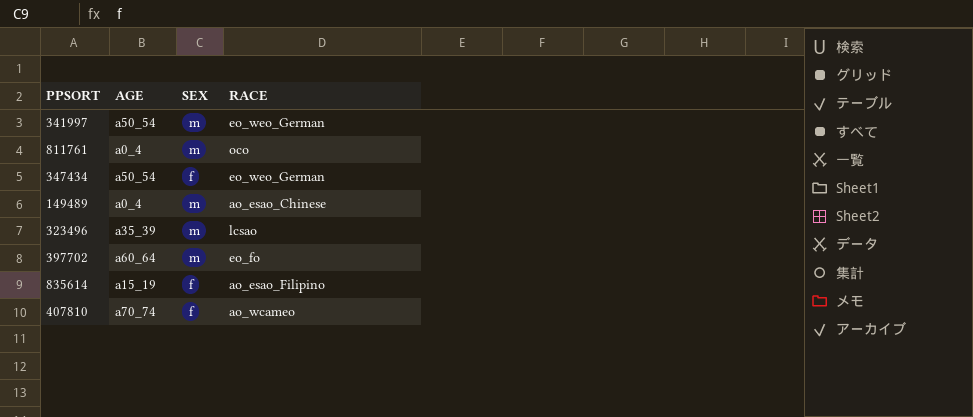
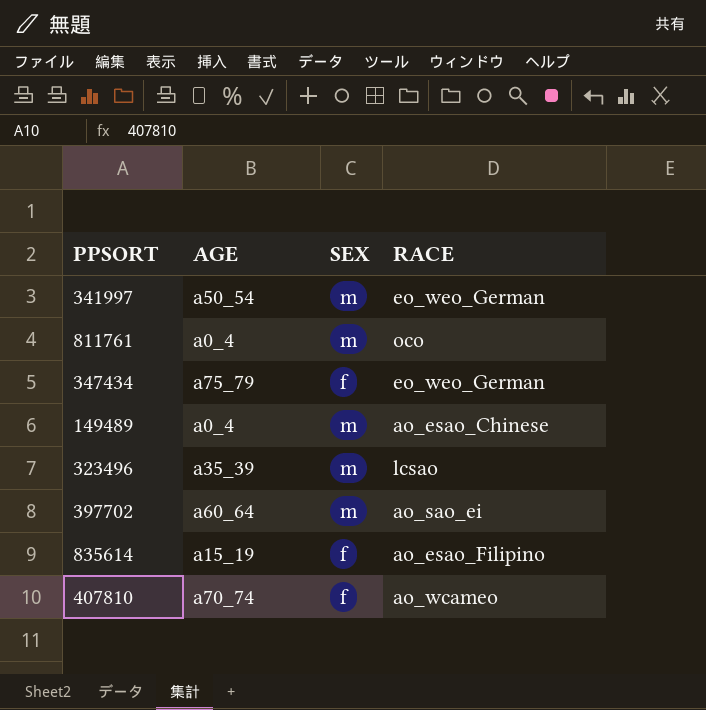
347434 | AGE: a50_54 -> a75_79
397702 | RACE: eo_fo -> ao_sao_ei

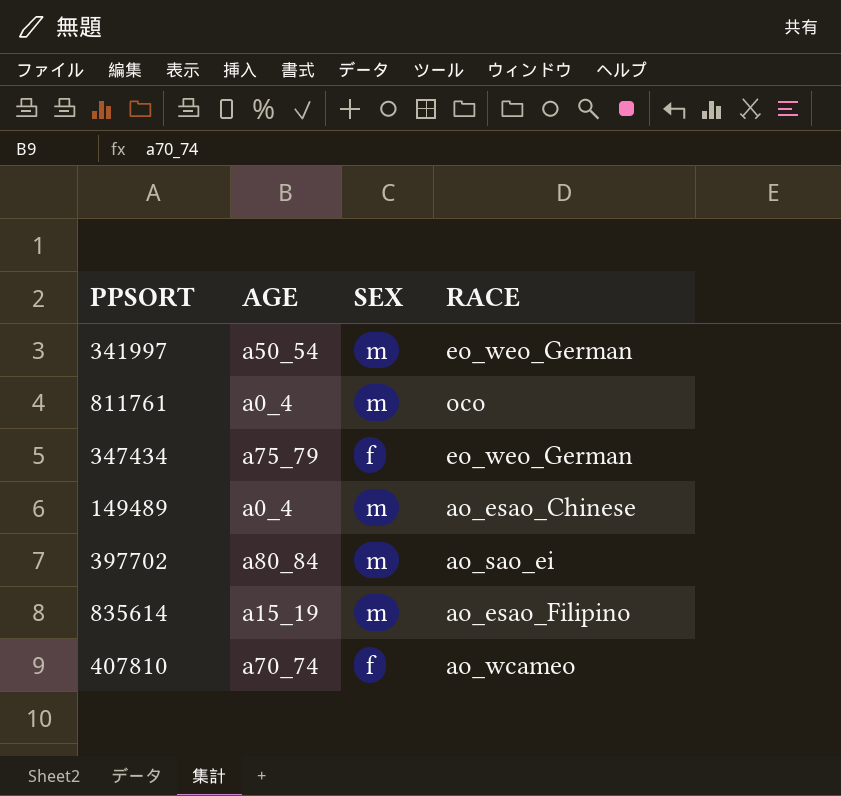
row 323496: a35_39 | m | lcsao -> none
397702 | AGE: a60_64 -> a80_84
835614 | SEX: f -> m

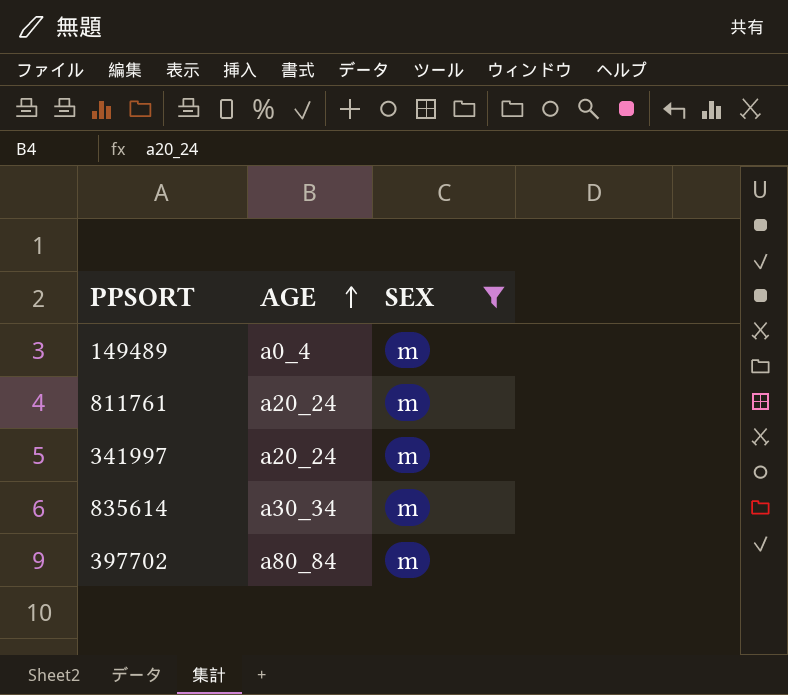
filter: none -> SEX = m
row order: none -> AGE ascending
column RACE | position: 4 -> none
811761 | AGE: a0_4 -> a20_24
341997 | AGE: a50_54 -> a20_24
835614 | AGE: a15_19 -> a30_34

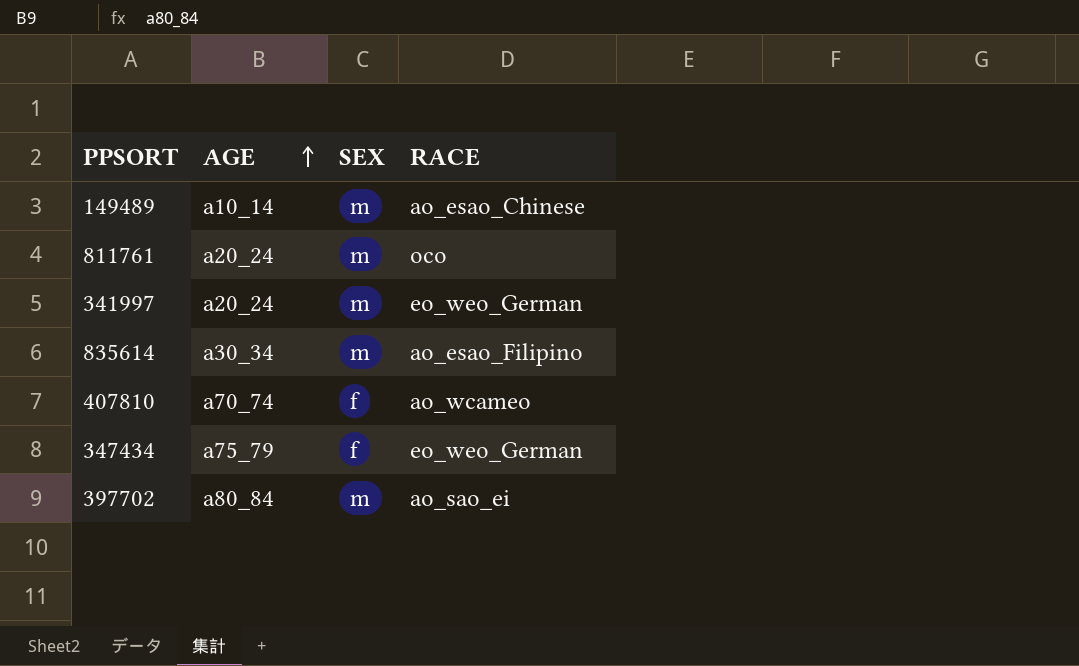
filter: SEX = m -> none
column RACE | position: none -> 4
149489 | AGE: a0_4 -> a10_14

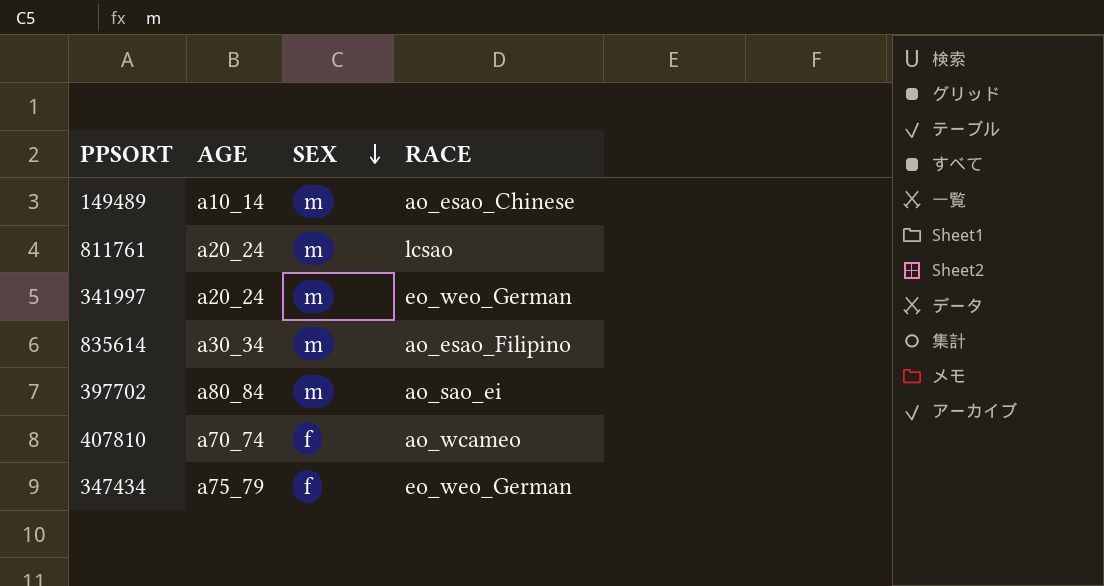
row order: AGE ascending -> SEX descending
811761 | RACE: oco -> lcsao

